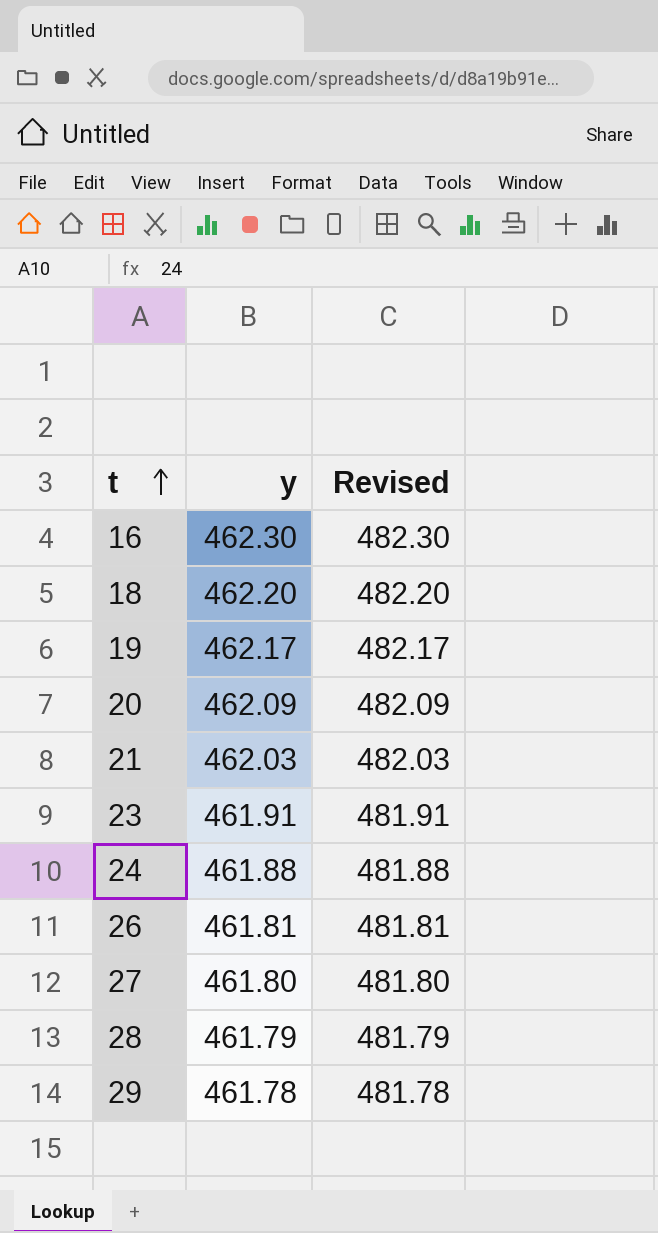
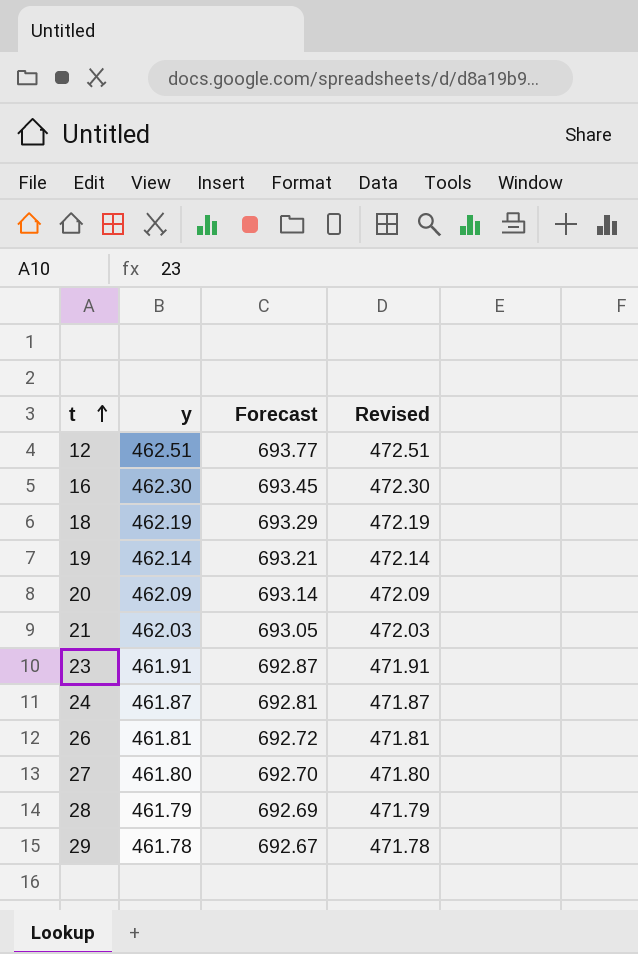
column Forecast | formula: none -> [y] * 1.5
column Revised | formula: [y] + 20 -> [y] + 10
row 12: none -> 462.51 | 693.77 | 472.51
18 | y: 462.20 -> 462.19
19 | y: 462.17 -> 462.14
24 | y: 461.88 -> 461.87

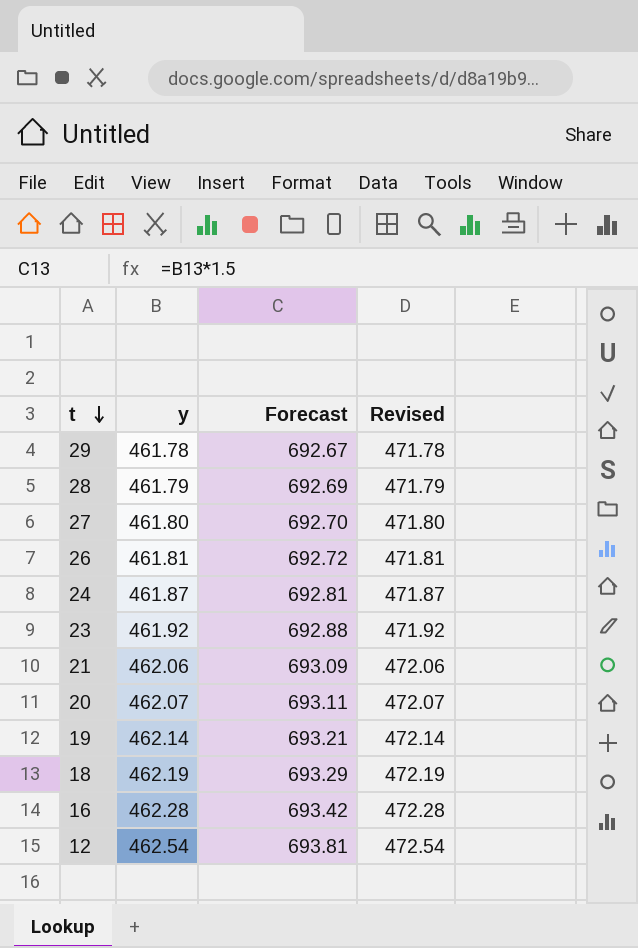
row order: t ascending -> t descending
23 | y: 461.91 -> 461.92
23 | Forecast: 692.87 -> 692.88
23 | Revised: 471.91 -> 471.92
21 | y: 462.03 -> 462.06
21 | Forecast: 693.05 -> 693.09
21 | Revised: 472.03 -> 472.06
20 | y: 462.09 -> 462.07
20 | Forecast: 693.14 -> 693.11
20 | Revised: 472.09 -> 472.07
16 | y: 462.30 -> 462.28
16 | Forecast: 693.45 -> 693.42
16 | Revised: 472.30 -> 472.28
12 | y: 462.51 -> 462.54
12 | Forecast: 693.77 -> 693.81
12 | Revised: 472.51 -> 472.54

